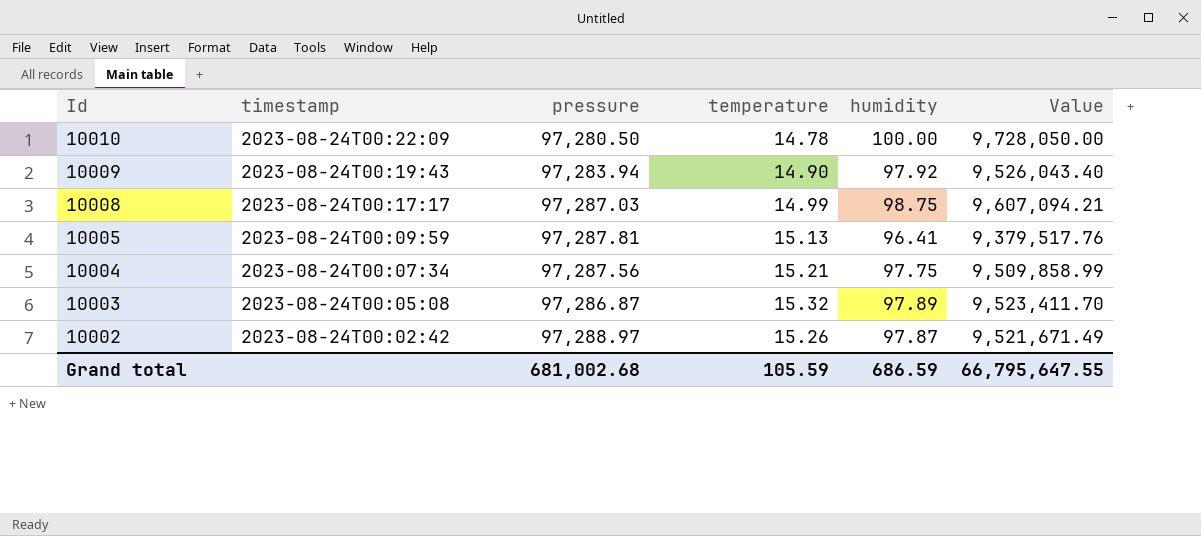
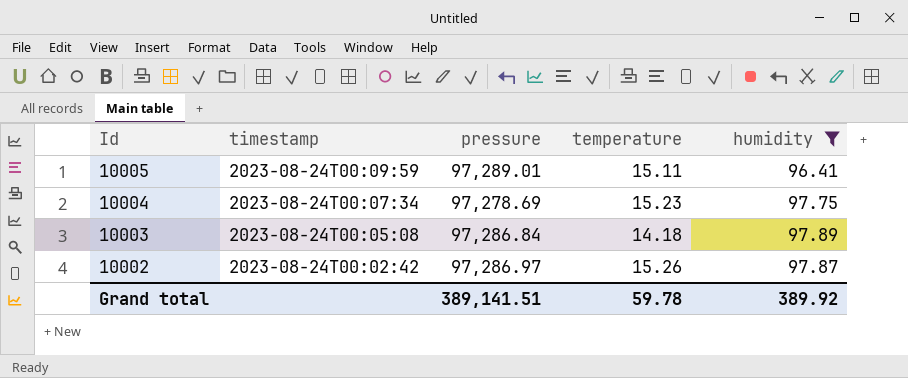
filter: none -> humidity <= 97.89
column Value | formula: [pressure] * [humidity] -> none
10005 | pressure: 97,287.81 -> 97,289.01
10005 | temperature: 15.13 -> 15.11
10004 | pressure: 97,287.56 -> 97,278.69
10004 | temperature: 15.21 -> 15.23
10003 | pressure: 97,286.87 -> 97,286.84
10003 | temperature: 15.32 -> 14.18
10002 | pressure: 97,288.97 -> 97,286.97
Grand total | pressure: 681,002.68 -> 389,141.51
Grand total | temperature: 105.59 -> 59.78
Grand total | humidity: 686.59 -> 389.92

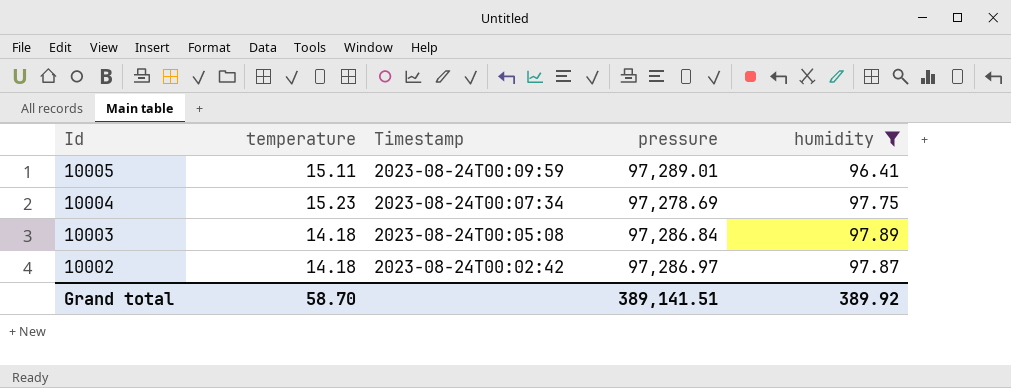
column temperature | position: 4 -> 2
column name: timestamp -> Timestamp
10002 | temperature: 15.26 -> 14.18
Grand total | temperature: 59.78 -> 58.70

